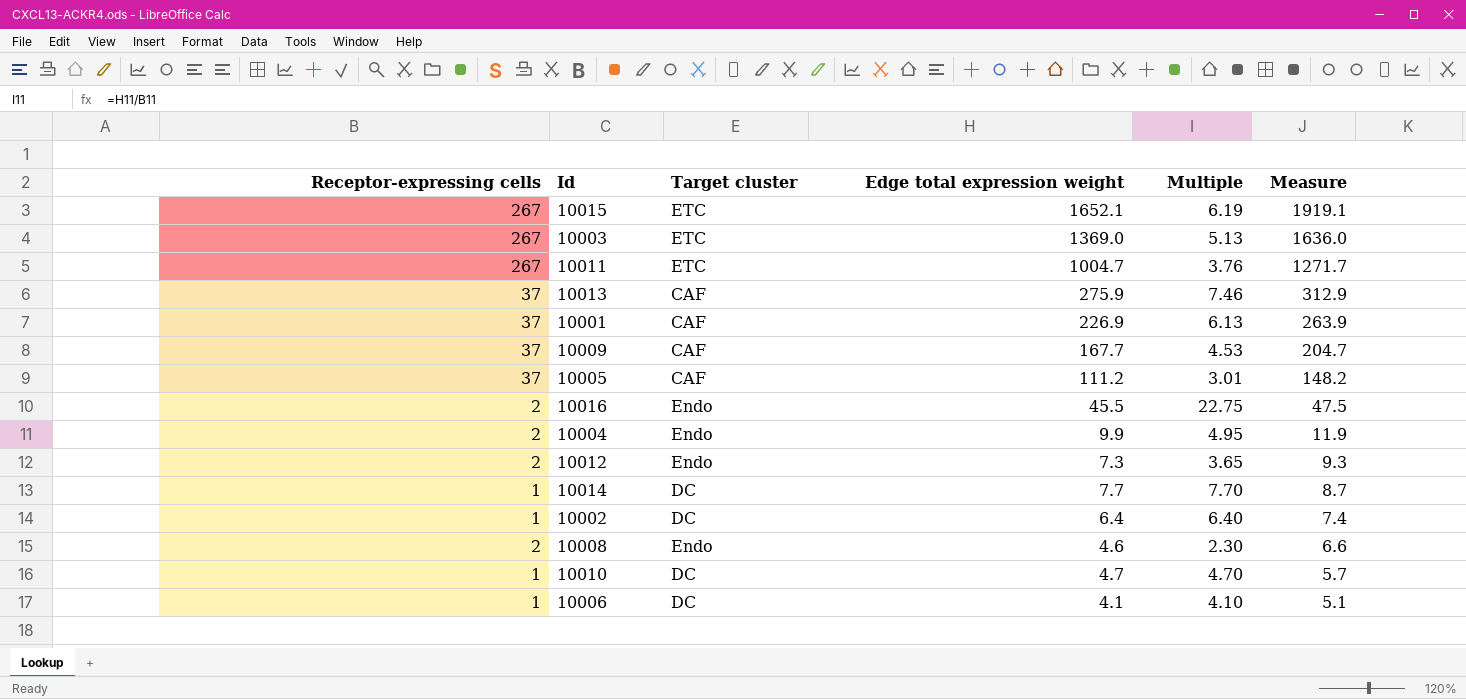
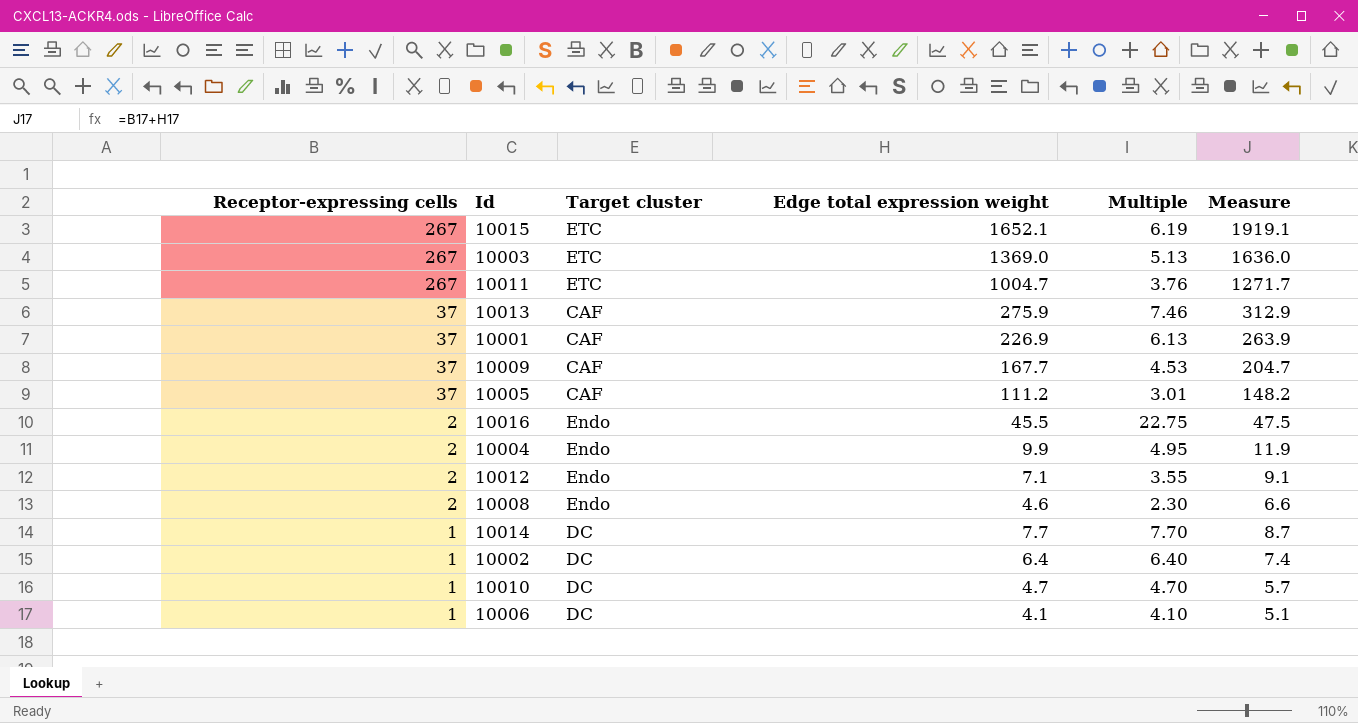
row order: Measure descending -> Receptor-expressing cells descending
10012 | Edge total expression weight: 7.3 -> 7.1
10012 | Multiple: 3.65 -> 3.55
10012 | Measure: 9.3 -> 9.1

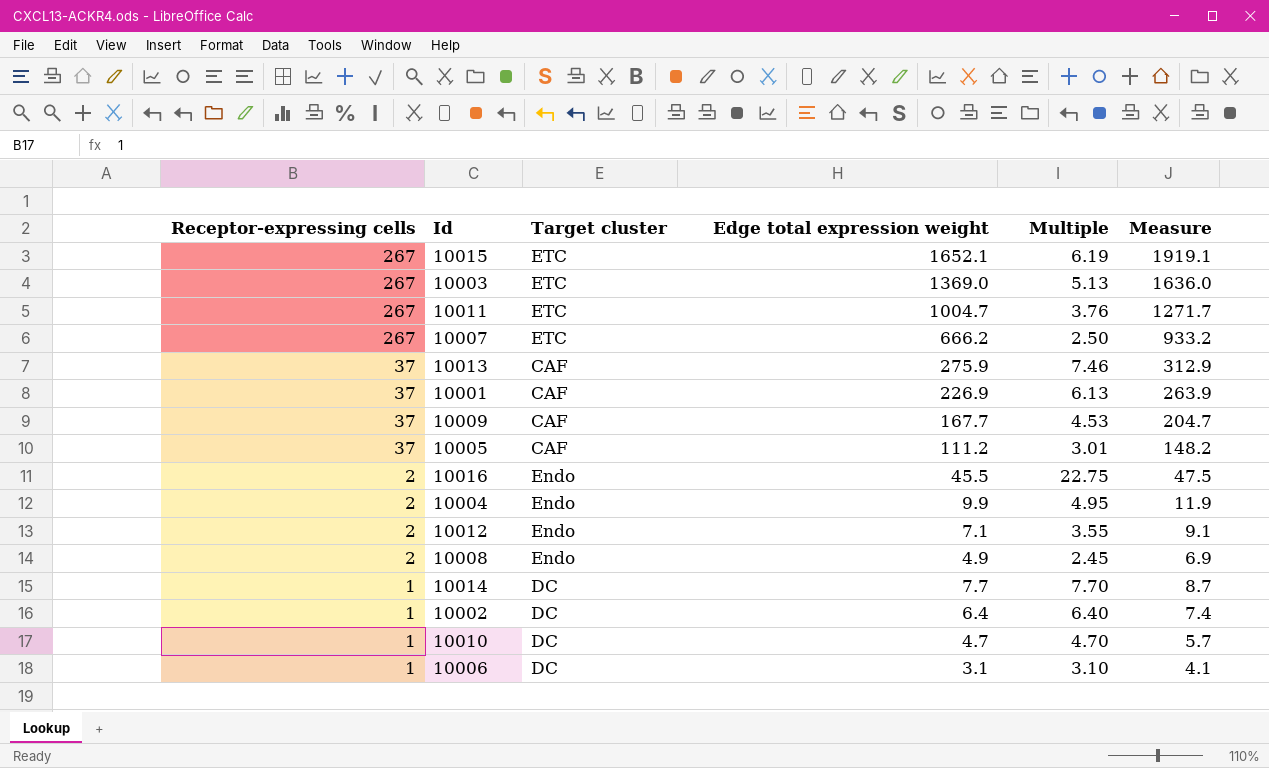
row 10007: none -> 267 | ETC | 666.2 | 2.50 | 933.2
10008 | Edge total expression weight: 4.6 -> 4.9
10008 | Multiple: 2.30 -> 2.45
10008 | Measure: 6.6 -> 6.9
10006 | Edge total expression weight: 4.1 -> 3.1
10006 | Multiple: 4.10 -> 3.10
10006 | Measure: 5.1 -> 4.1

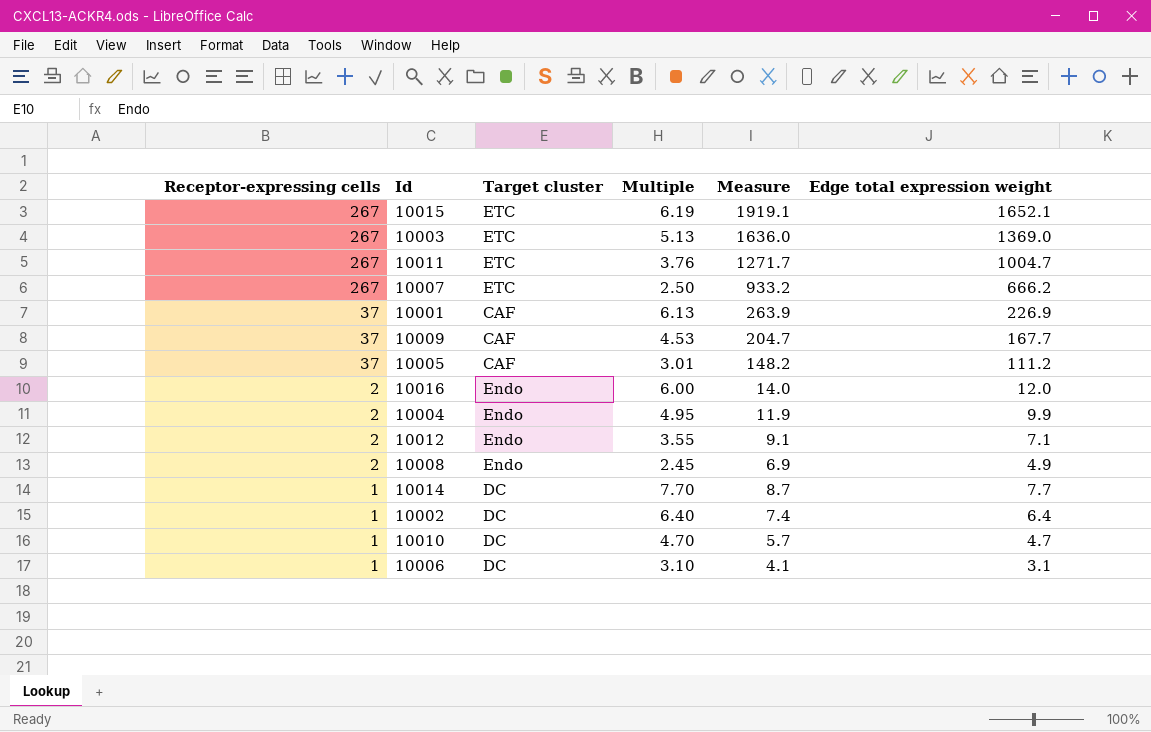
column Edge total expression weight | position: 4 -> 6
row 10013: 37 | CAF | 275.9 | 7.46 | 312.9 -> none
10016 | Multiple: 22.75 -> 6.00
10016 | Measure: 47.5 -> 14.0
10016 | Edge total expression weight: 45.5 -> 12.0

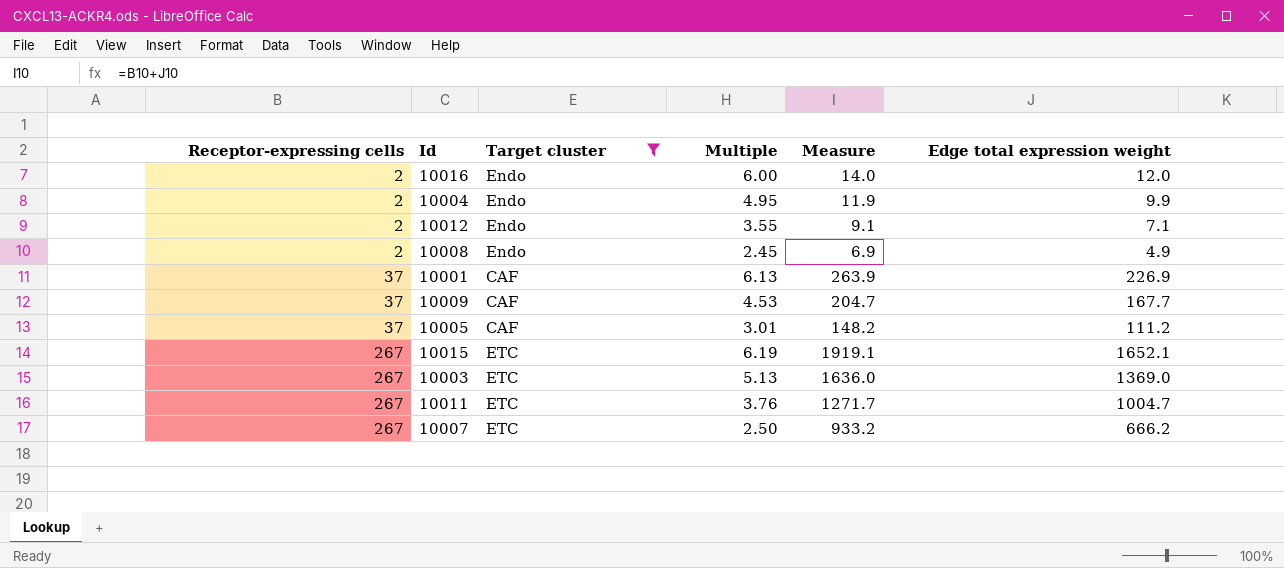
filter: none -> Target cluster != DC
row order: Receptor-expressing cells descending -> Receptor-expressing cells ascending

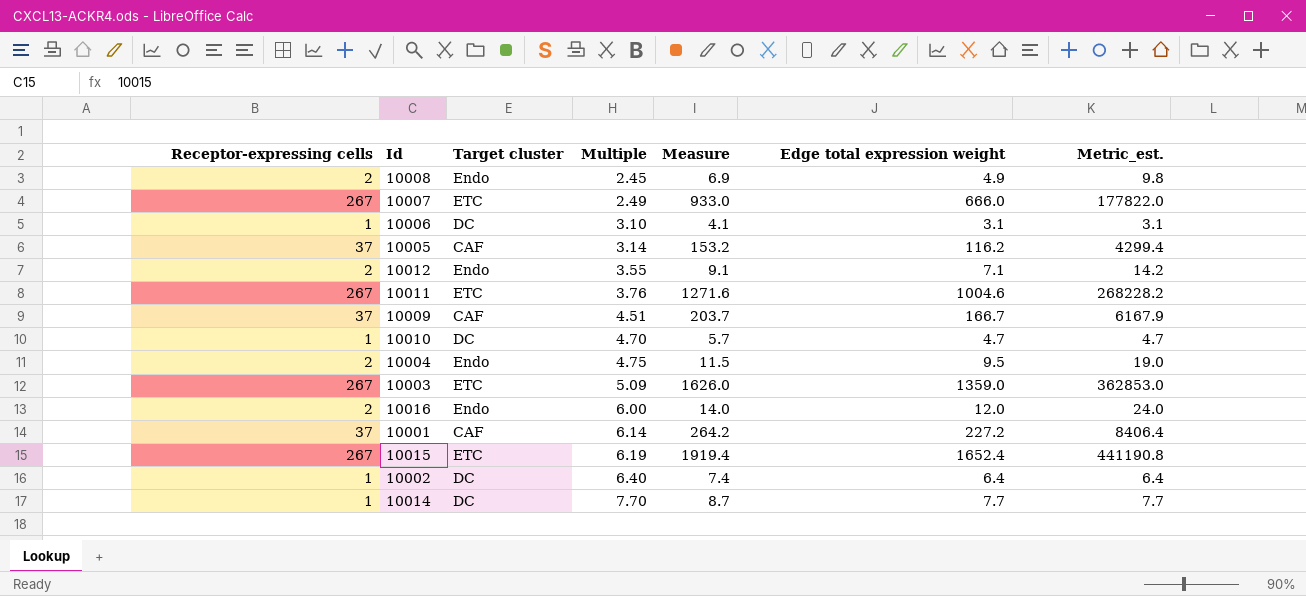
filter: Target cluster != DC -> none
row order: Receptor-expressing cells ascending -> Multiple ascending
column Metric_est. | formula: none -> [Receptor-expressing cells] * [Edge total expression weight]
10007 | Multiple: 2.50 -> 2.49
10007 | Measure: 933.2 -> 933.0
10007 | Edge total expression weight: 666.2 -> 666.0
10005 | Multiple: 3.01 -> 3.14
10005 | Measure: 148.2 -> 153.2
10005 | Edge total expression weight: 111.2 -> 116.2
10011 | Measure: 1271.7 -> 1271.6
10011 | Edge total expression weight: 1004.7 -> 1004.6
10009 | Multiple: 4.53 -> 4.51
10009 | Measure: 204.7 -> 203.7
10009 | Edge total expression weight: 167.7 -> 166.7
10004 | Multiple: 4.95 -> 4.75
10004 | Measure: 11.9 -> 11.5
10004 | Edge total expression weight: 9.9 -> 9.5
10003 | Multiple: 5.13 -> 5.09
10003 | Measure: 1636.0 -> 1626.0
10003 | Edge total expression weight: 1369.0 -> 1359.0
10001 | Multiple: 6.13 -> 6.14
10001 | Measure: 263.9 -> 264.2
10001 | Edge total expression weight: 226.9 -> 227.2
10015 | Measure: 1919.1 -> 1919.4
10015 | Edge total expression weight: 1652.1 -> 1652.4

